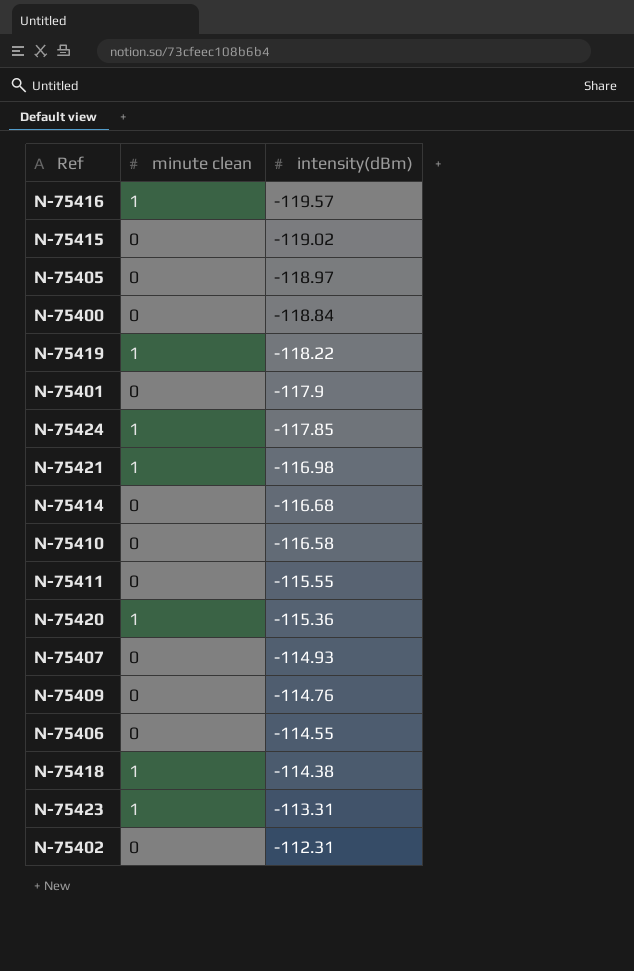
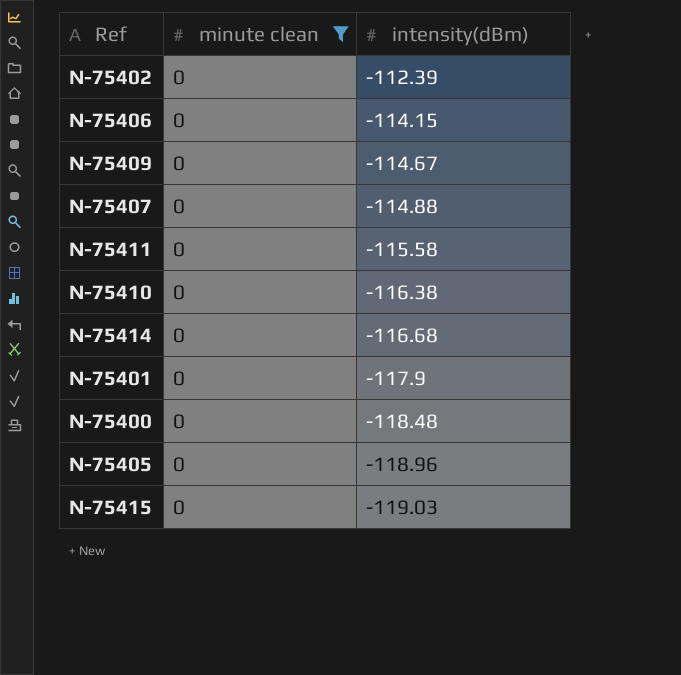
filter: none -> minute clean = 0
row order: intensity(dBm) ascending -> intensity(dBm) descending
N-75402 | intensity(dBm): -112.31 -> -112.39
N-75406 | intensity(dBm): -114.55 -> -114.15
N-75409 | intensity(dBm): -114.76 -> -114.67
N-75407 | intensity(dBm): -114.93 -> -114.88
N-75411 | intensity(dBm): -115.55 -> -115.58
N-75410 | intensity(dBm): -116.58 -> -116.38
N-75400 | intensity(dBm): -118.84 -> -118.48
N-75405 | intensity(dBm): -118.97 -> -118.96
N-75415 | intensity(dBm): -119.02 -> -119.03

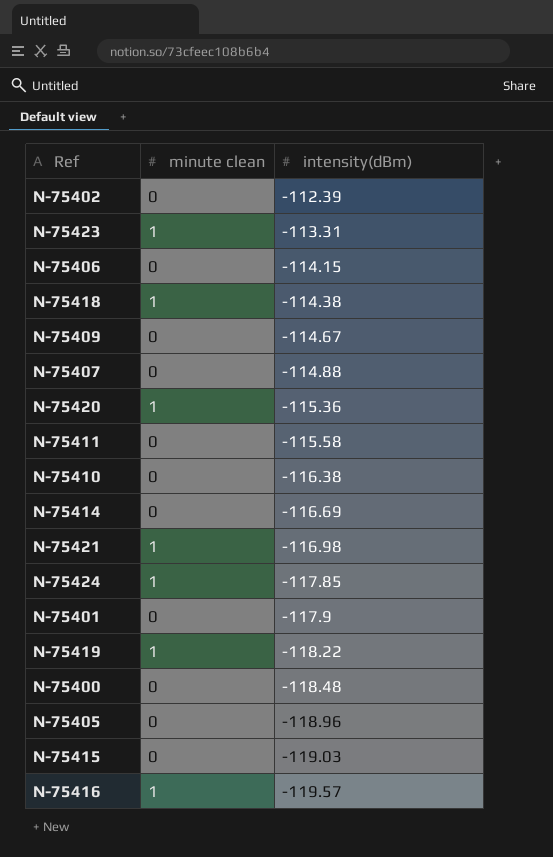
filter: minute clean = 0 -> none
N-75414 | intensity(dBm): -116.68 -> -116.69

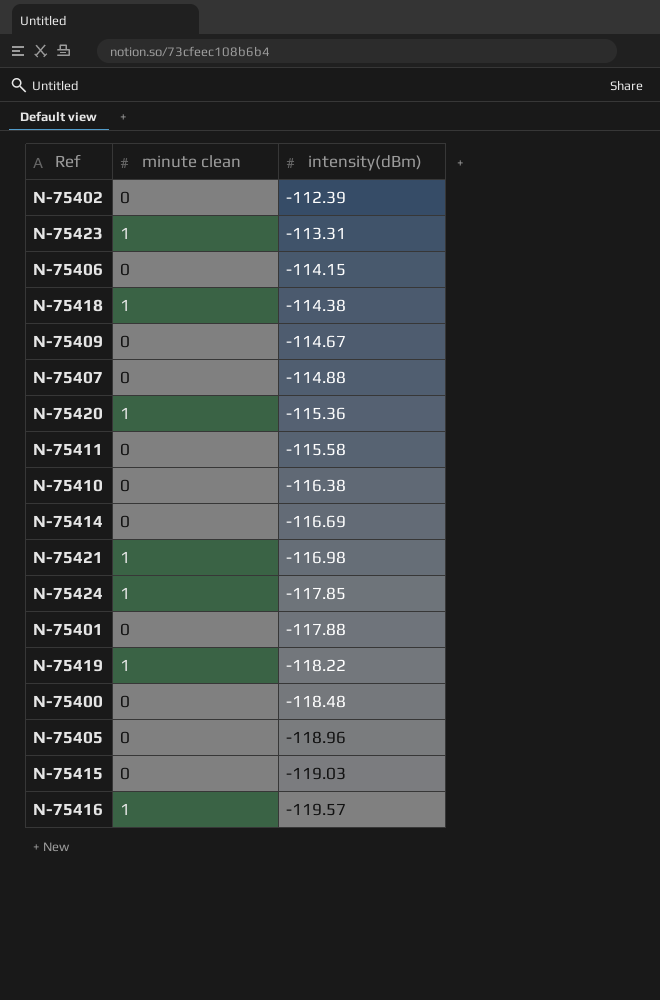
N-75401 | intensity(dBm): -117.9 -> -117.88

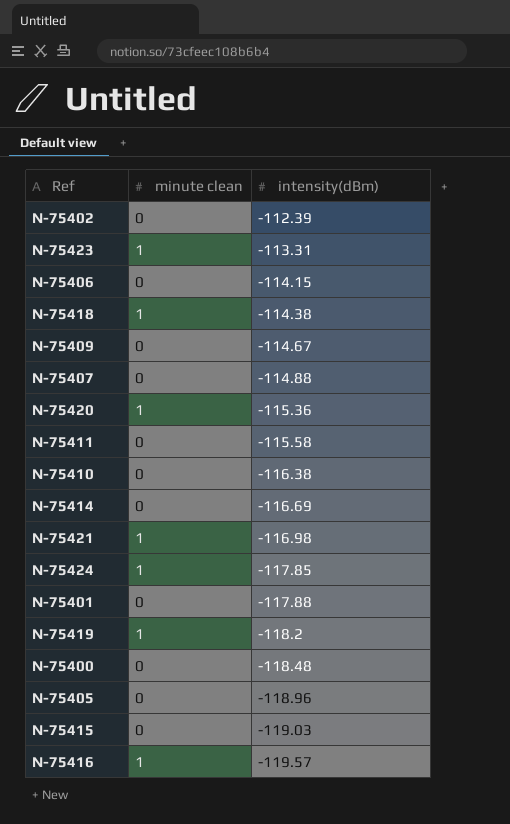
N-75419 | intensity(dBm): -118.22 -> -118.2

